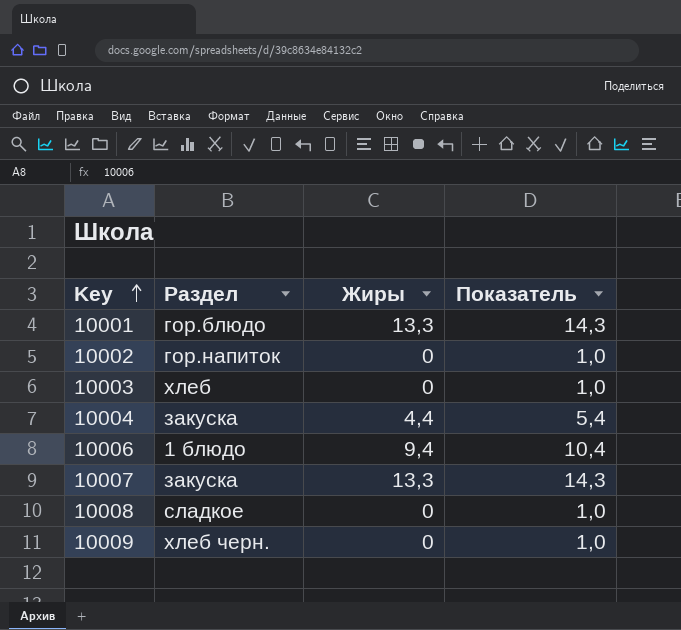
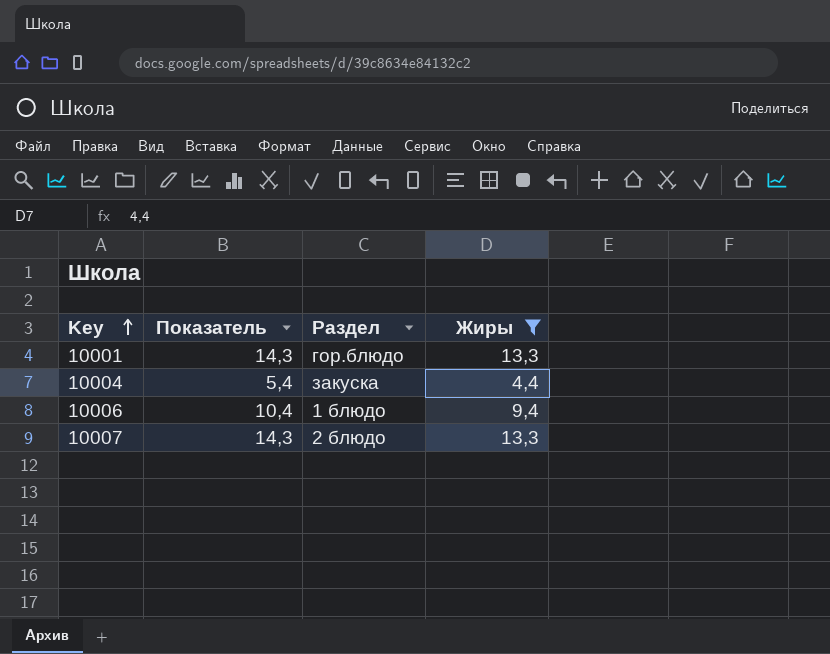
filter: none -> Жиры != 0
column Показатель | position: 4 -> 2
10007 | Раздел: закуска -> 2 блюдо

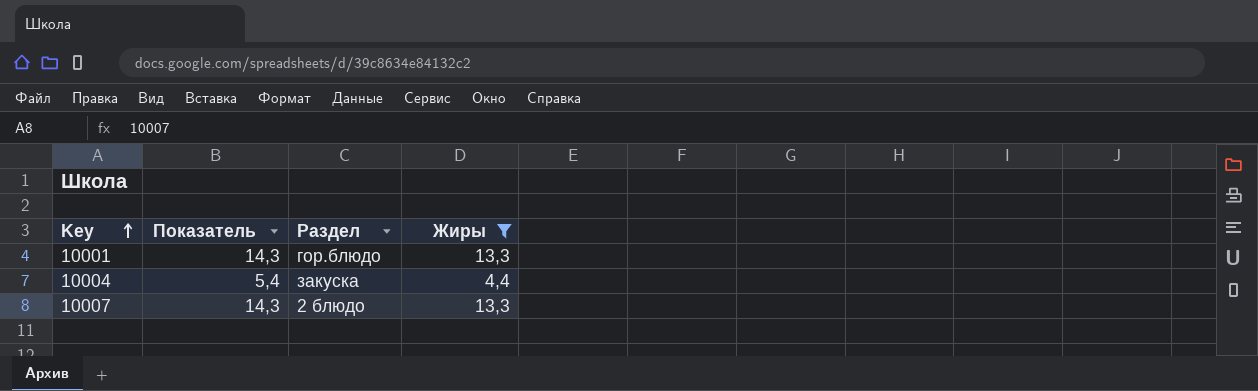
row 10006: 10,4 | 1 блюдо | 9,4 -> none

